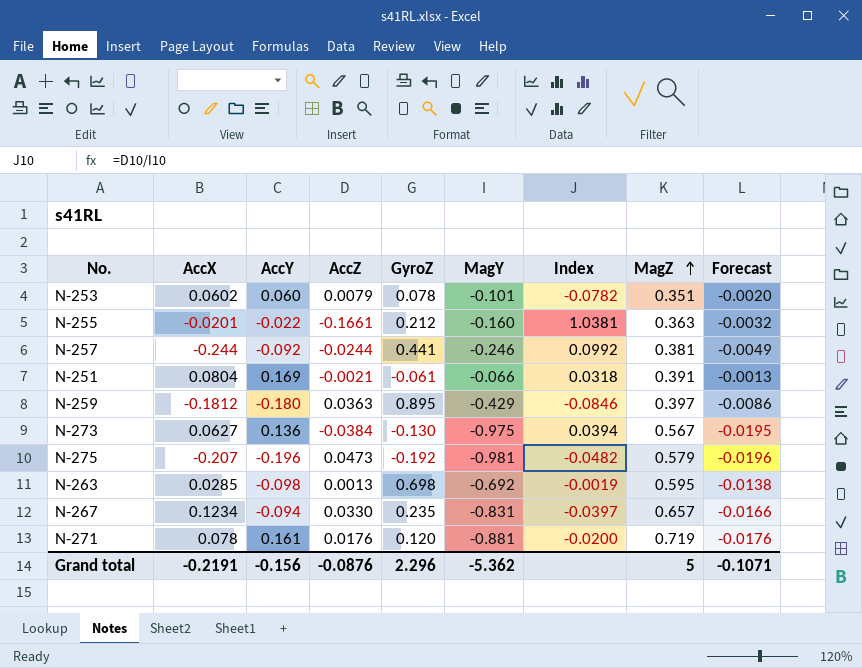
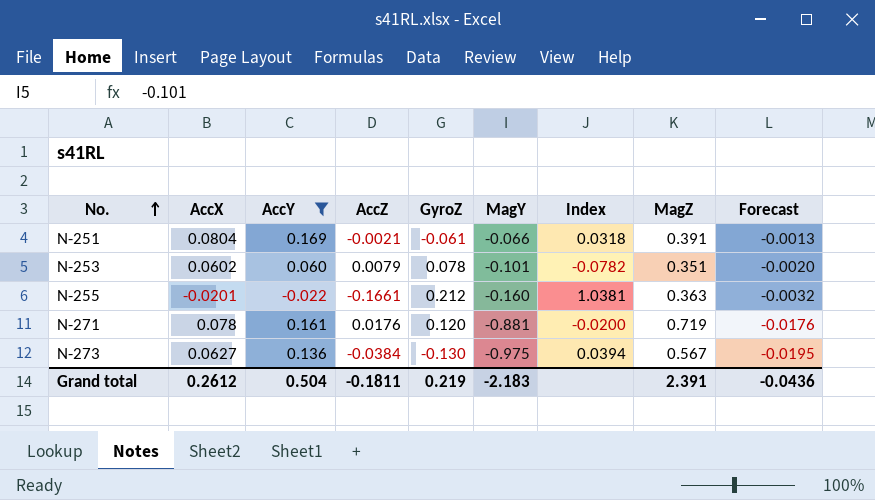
filter: none -> AccY >= -0.022
row order: MagZ ascending -> No. ascending
Grand total | AccX: -0.2191 -> 0.2612
Grand total | AccY: -0.156 -> 0.504
Grand total | AccZ: -0.0876 -> -0.1811
Grand total | GyroZ: 2.296 -> 0.219
Grand total | MagY: -5.362 -> -2.183
Grand total | MagZ: 5 -> 2.391
Grand total | Forecast: -0.1071 -> -0.0436

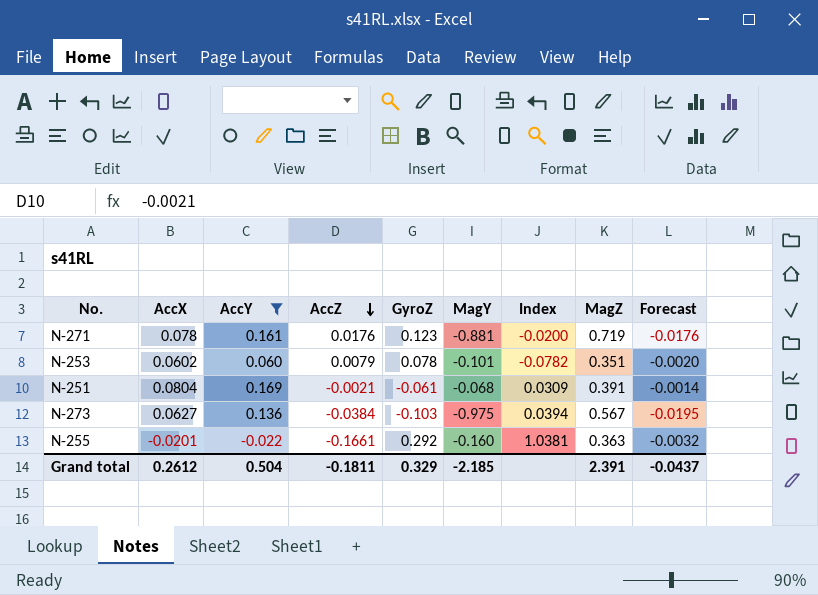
row order: No. ascending -> AccZ descending
N-271 | GyroZ: 0.120 -> 0.123
N-251 | MagY: -0.066 -> -0.068
N-251 | Index: 0.0318 -> 0.0309
N-251 | Forecast: -0.0013 -> -0.0014
N-273 | GyroZ: -0.130 -> -0.103
N-255 | GyroZ: 0.212 -> 0.292
Grand total | GyroZ: 0.219 -> 0.329
Grand total | MagY: -2.183 -> -2.185
Grand total | Forecast: -0.0436 -> -0.0437

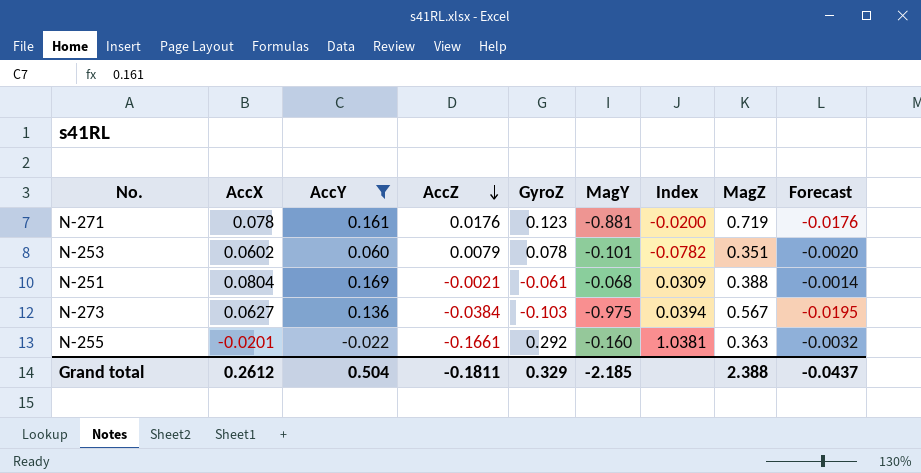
N-251 | MagZ: 0.391 -> 0.388
Grand total | MagZ: 2.391 -> 2.388

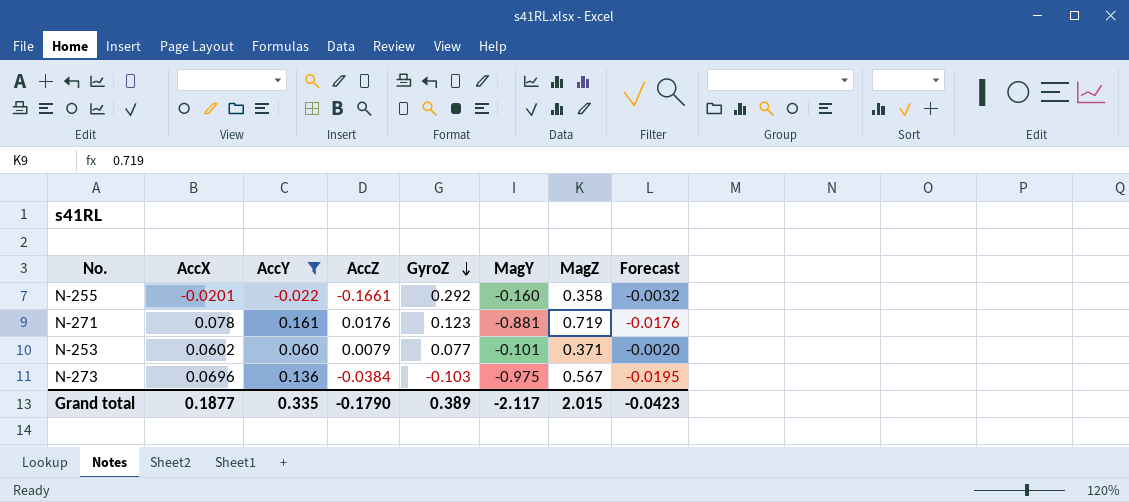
row order: AccZ descending -> GyroZ descending
column Index | formula: [AccZ] / [MagY] -> none
row N-251: 0.0804 | 0.169 | -0.0021 | -0.061 | -0.068 | 0.0309 | 0.388 | -0.0014 -> none
N-255 | MagZ: 0.363 -> 0.358
N-253 | GyroZ: 0.078 -> 0.077
N-253 | MagZ: 0.351 -> 0.371
N-273 | AccX: 0.0627 -> 0.0696
Grand total | AccX: 0.2612 -> 0.1877
Grand total | AccY: 0.504 -> 0.335
Grand total | AccZ: -0.1811 -> -0.1790
Grand total | GyroZ: 0.329 -> 0.389
Grand total | MagY: -2.185 -> -2.117
Grand total | MagZ: 2.388 -> 2.015
Grand total | Forecast: -0.0437 -> -0.0423

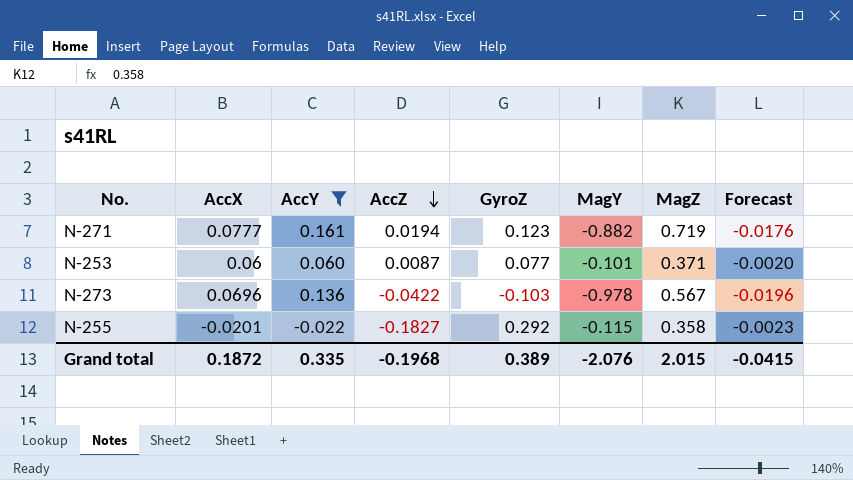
row order: GyroZ descending -> AccZ descending
N-271 | AccX: 0.078 -> 0.0777
N-271 | AccZ: 0.0176 -> 0.0194
N-271 | MagY: -0.881 -> -0.882
N-253 | AccX: 0.0602 -> 0.06
N-253 | AccZ: 0.0079 -> 0.0087
N-273 | AccZ: -0.0384 -> -0.0422
N-273 | MagY: -0.975 -> -0.978
N-273 | Forecast: -0.0195 -> -0.0196
N-255 | AccZ: -0.1661 -> -0.1827
N-255 | MagY: -0.160 -> -0.115
N-255 | Forecast: -0.0032 -> -0.0023
Grand total | AccX: 0.1877 -> 0.1872
Grand total | AccZ: -0.1790 -> -0.1968
Grand total | MagY: -2.117 -> -2.076
Grand total | Forecast: -0.0423 -> -0.0415

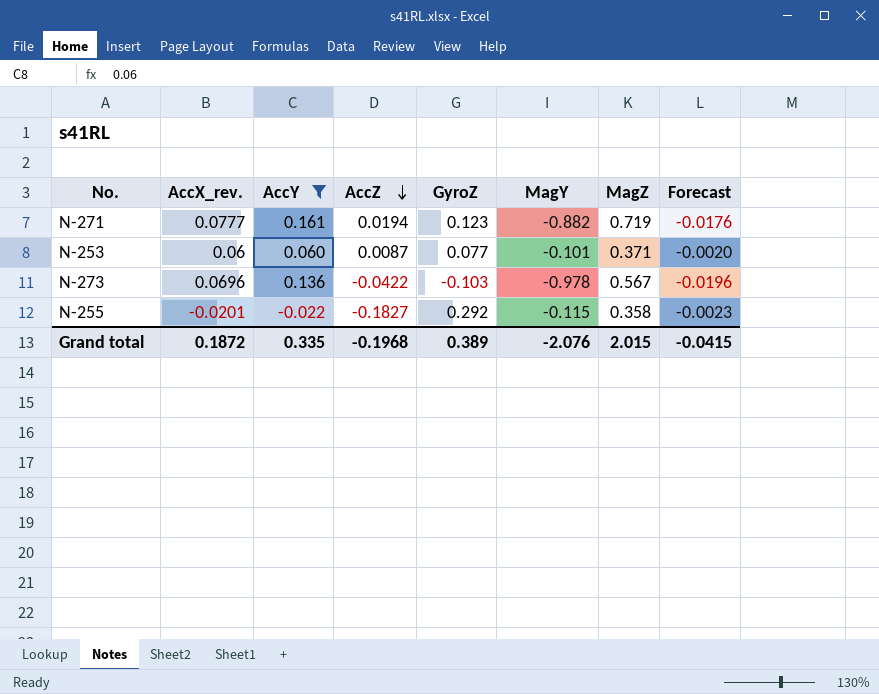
column name: AccX -> AccX_rev.

